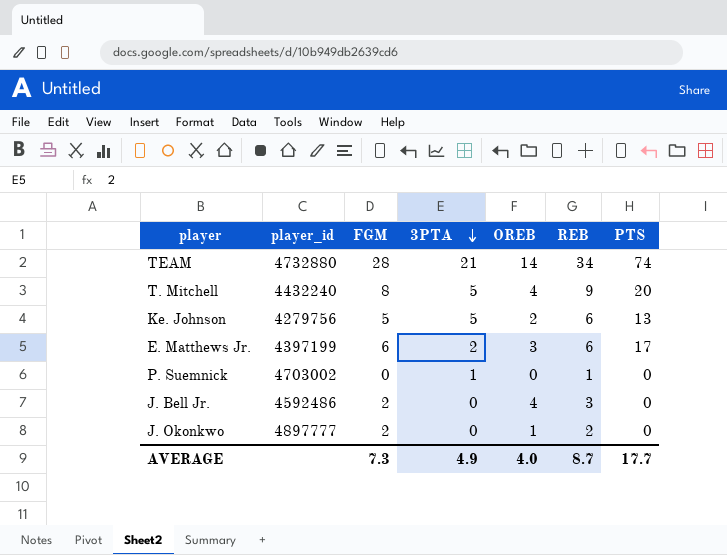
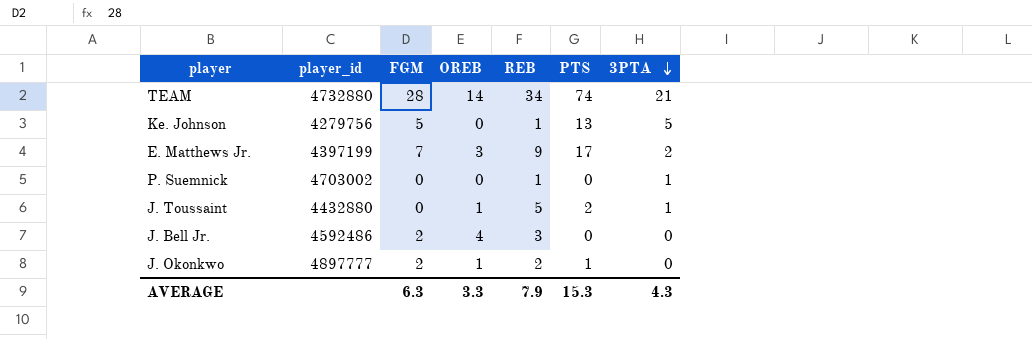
column 3PTA | position: 4 -> 7
row T. Mitchell: 4432240 | 8 | 5 | 4 | 9 | 20 -> none
Ke. Johnson | OREB: 2 -> 0
Ke. Johnson | REB: 6 -> 1
E. Matthews Jr. | FGM: 6 -> 7
E. Matthews Jr. | REB: 6 -> 9
row J. Toussaint: none -> 4432880 | 0 | 1 | 5 | 2 | 1
J. Okonkwo | PTS: 0 -> 1
AVERAGE | FGM: 7.3 -> 6.3
AVERAGE | OREB: 4.0 -> 3.3
AVERAGE | REB: 8.7 -> 7.9
AVERAGE | PTS: 17.7 -> 15.3
AVERAGE | 3PTA: 4.9 -> 4.3

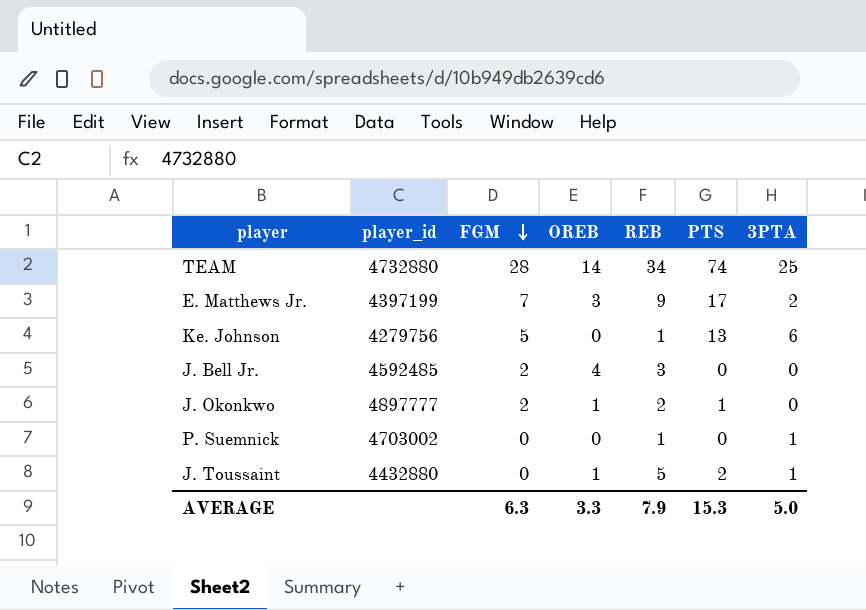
row order: 3PTA descending -> FGM descending
TEAM | 3PTA: 21 -> 25
Ke. Johnson | 3PTA: 5 -> 6
J. Bell Jr. | player_id: 4592486 -> 4592485
AVERAGE | 3PTA: 4.3 -> 5.0

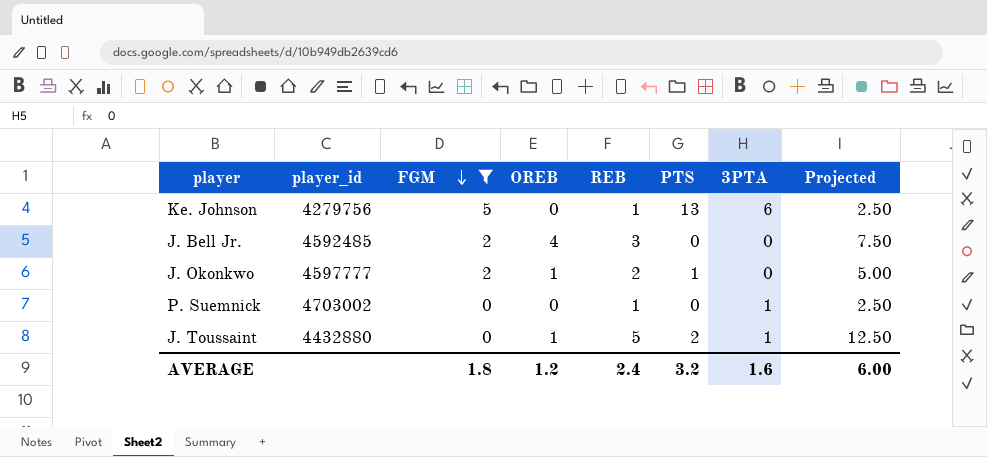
filter: none -> FGM <= 5
column Projected | formula: none -> [REB] * 2.5
J. Okonkwo | player_id: 4897777 -> 4597777
AVERAGE | FGM: 6.3 -> 1.8
AVERAGE | OREB: 3.3 -> 1.2
AVERAGE | REB: 7.9 -> 2.4
AVERAGE | PTS: 15.3 -> 3.2
AVERAGE | 3PTA: 5.0 -> 1.6

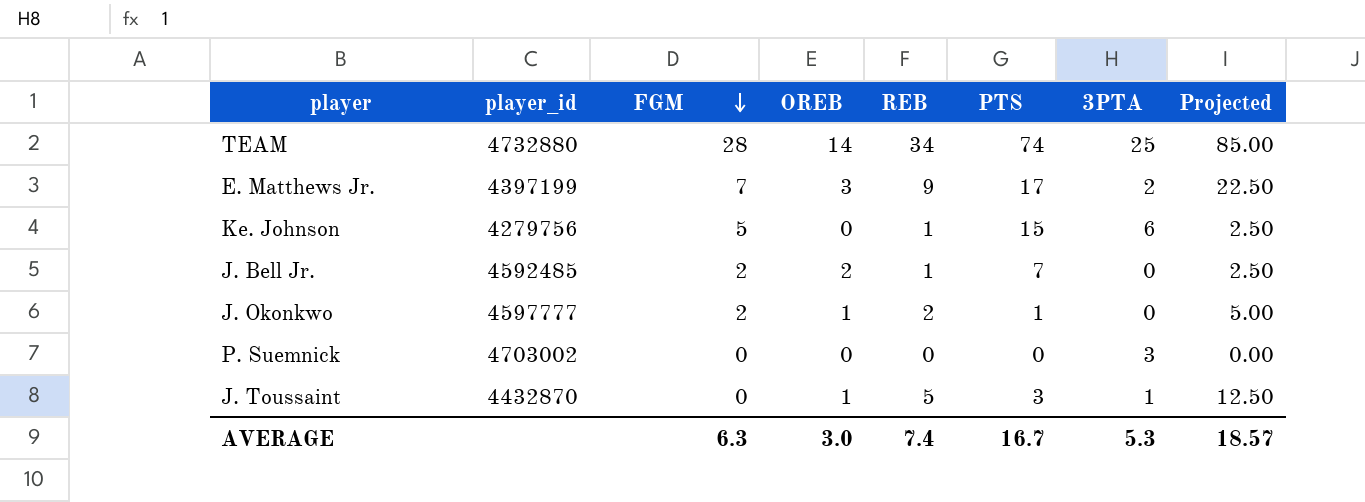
filter: FGM <= 5 -> none
Ke. Johnson | PTS: 13 -> 15
J. Bell Jr. | OREB: 4 -> 2
J. Bell Jr. | REB: 3 -> 1
J. Bell Jr. | PTS: 0 -> 7
J. Bell Jr. | Projected: 7.50 -> 2.50
P. Suemnick | REB: 1 -> 0
P. Suemnick | 3PTA: 1 -> 3
P. Suemnick | Projected: 2.50 -> 0.00
J. Toussaint | player_id: 4432880 -> 4432870
J. Toussaint | PTS: 2 -> 3
AVERAGE | FGM: 1.8 -> 6.3
AVERAGE | OREB: 1.2 -> 3.0
AVERAGE | REB: 2.4 -> 7.4
AVERAGE | PTS: 3.2 -> 16.7
AVERAGE | 3PTA: 1.6 -> 5.3
AVERAGE | Projected: 6.00 -> 18.57

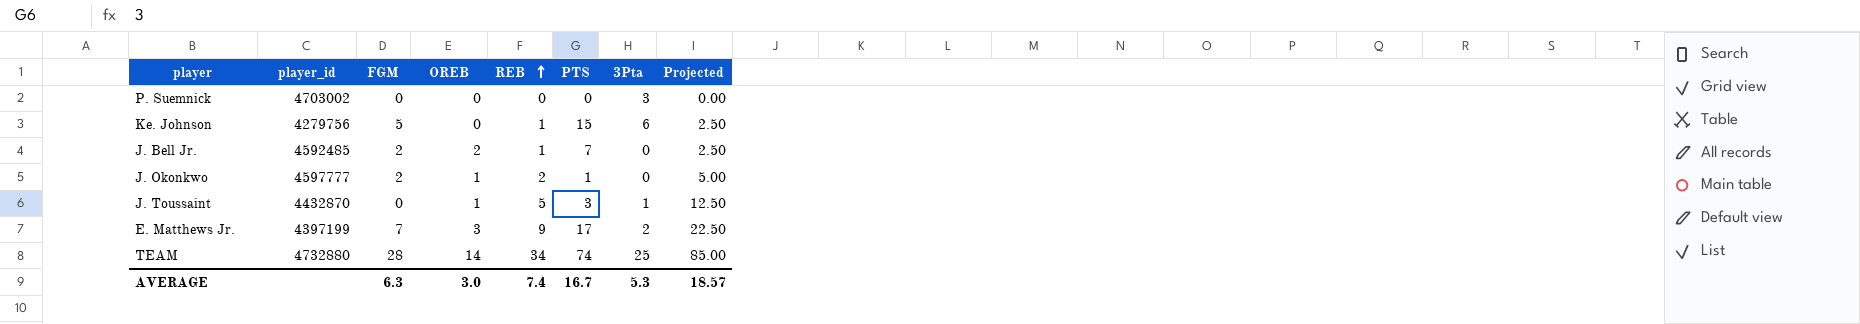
row order: FGM descending -> REB ascending
column name: 3PTA -> 3Pta

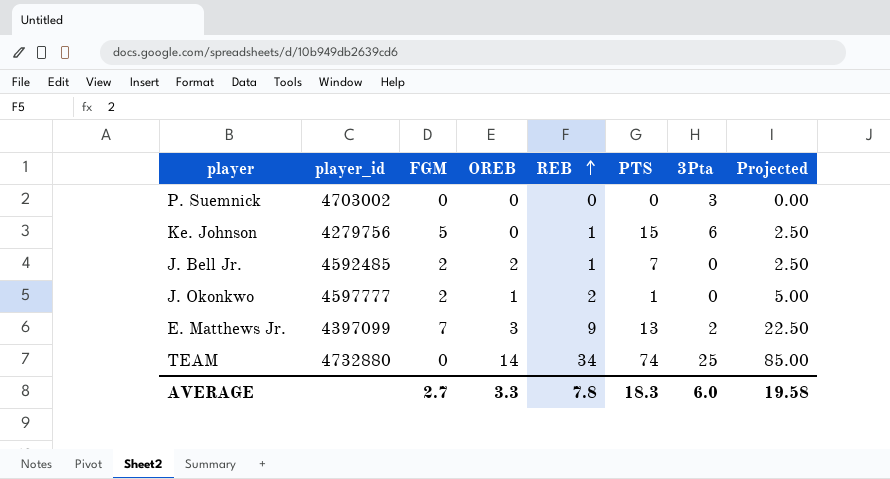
row J. Toussaint: 4432870 | 0 | 1 | 5 | 3 | 1 | 12.50 -> none
E. Matthews Jr. | player_id: 4397199 -> 4397099
E. Matthews Jr. | PTS: 17 -> 13
TEAM | FGM: 28 -> 0
AVERAGE | FGM: 6.3 -> 2.7
AVERAGE | OREB: 3.0 -> 3.3
AVERAGE | REB: 7.4 -> 7.8
AVERAGE | PTS: 16.7 -> 18.3
AVERAGE | 3Pta: 5.3 -> 6.0
AVERAGE | Projected: 18.57 -> 19.58

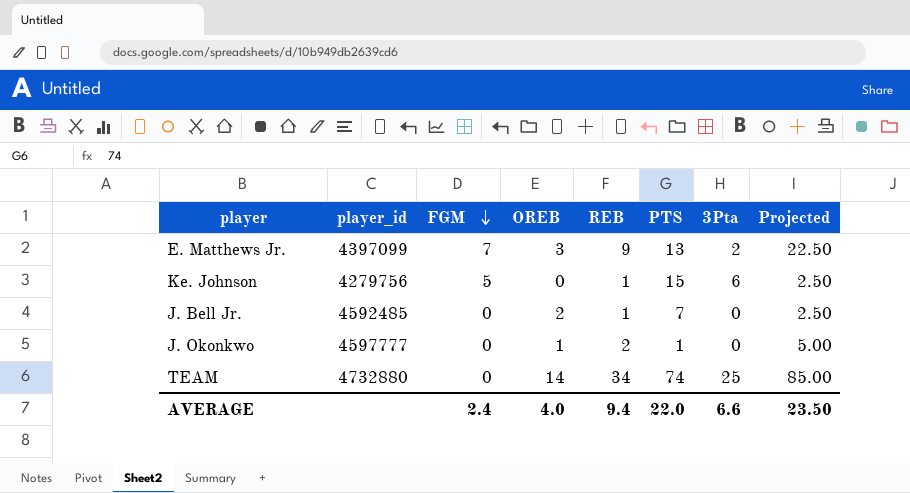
row order: REB ascending -> FGM descending
row P. Suemnick: 4703002 | 0 | 0 | 0 | 0 | 3 | 0.00 -> none
J. Bell Jr. | FGM: 2 -> 0
J. Okonkwo | FGM: 2 -> 0
AVERAGE | FGM: 2.7 -> 2.4
AVERAGE | OREB: 3.3 -> 4.0
AVERAGE | REB: 7.8 -> 9.4
AVERAGE | PTS: 18.3 -> 22.0
AVERAGE | 3Pta: 6.0 -> 6.6
AVERAGE | Projected: 19.58 -> 23.50

